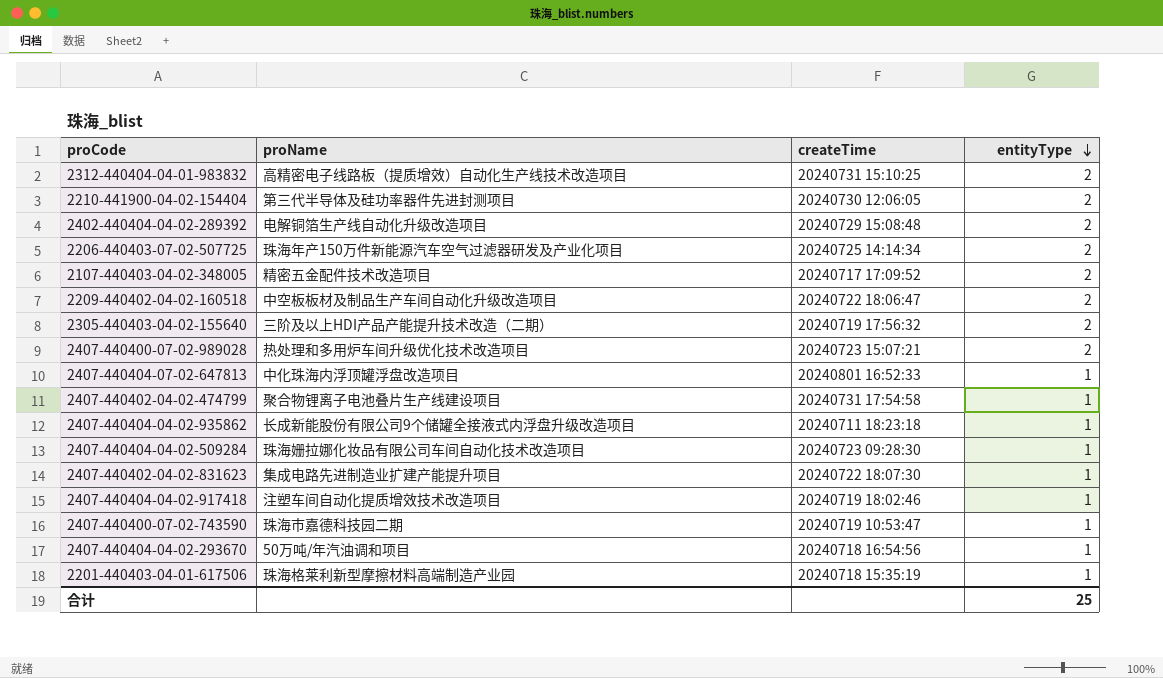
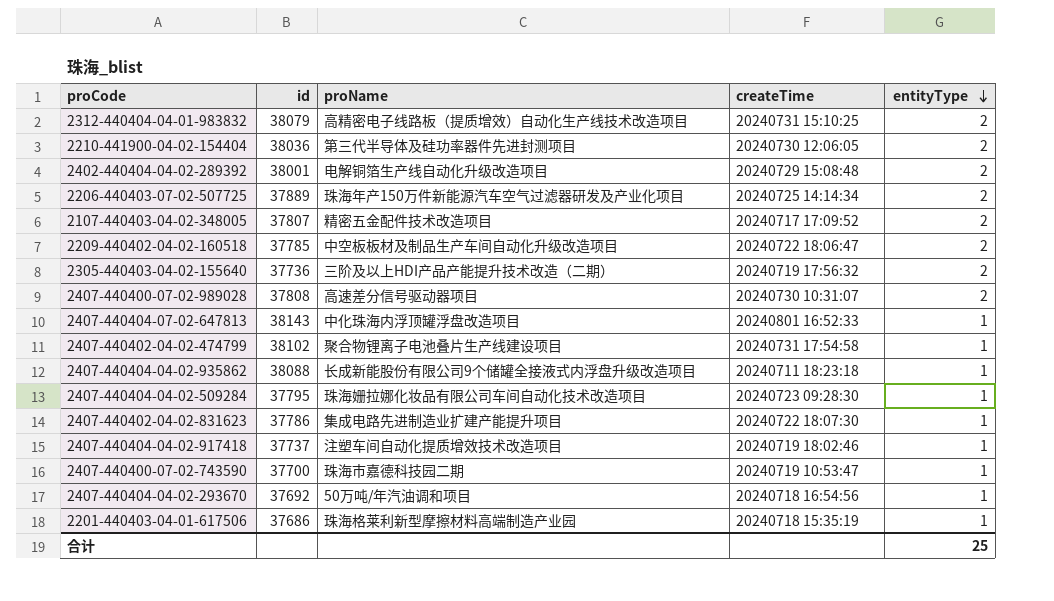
column id | position: none -> 2
2407-440400-07-02-989028 | proName: 热处理和多用炉车间升级优化技术改造项目 -> 高速差分信号驱动器项目
2407-440400-07-02-989028 | createTime: 20240723 15:07:21 -> 20240730 10:31:07

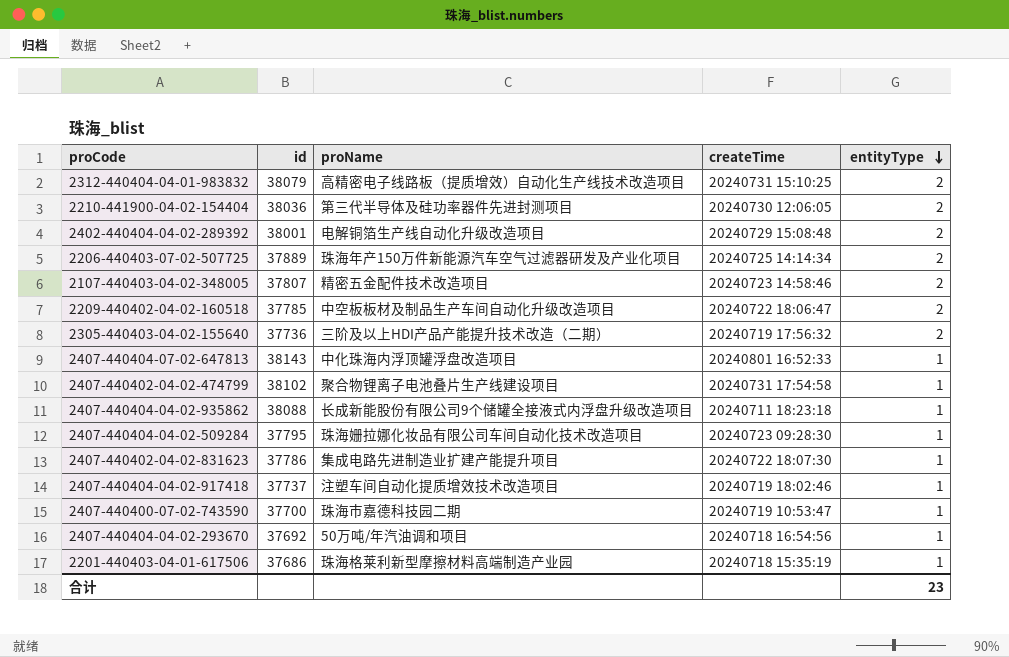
row 2407-440400-07-02-989028: 37808 | 高速差分信号驱动器项目 | 20240730 10:31:07 | 2 -> none
2107-440403-04-02-348005 | createTime: 20240717 17:09:52 -> 20240723 14:58:46
合计 | entityType: 25 -> 23

